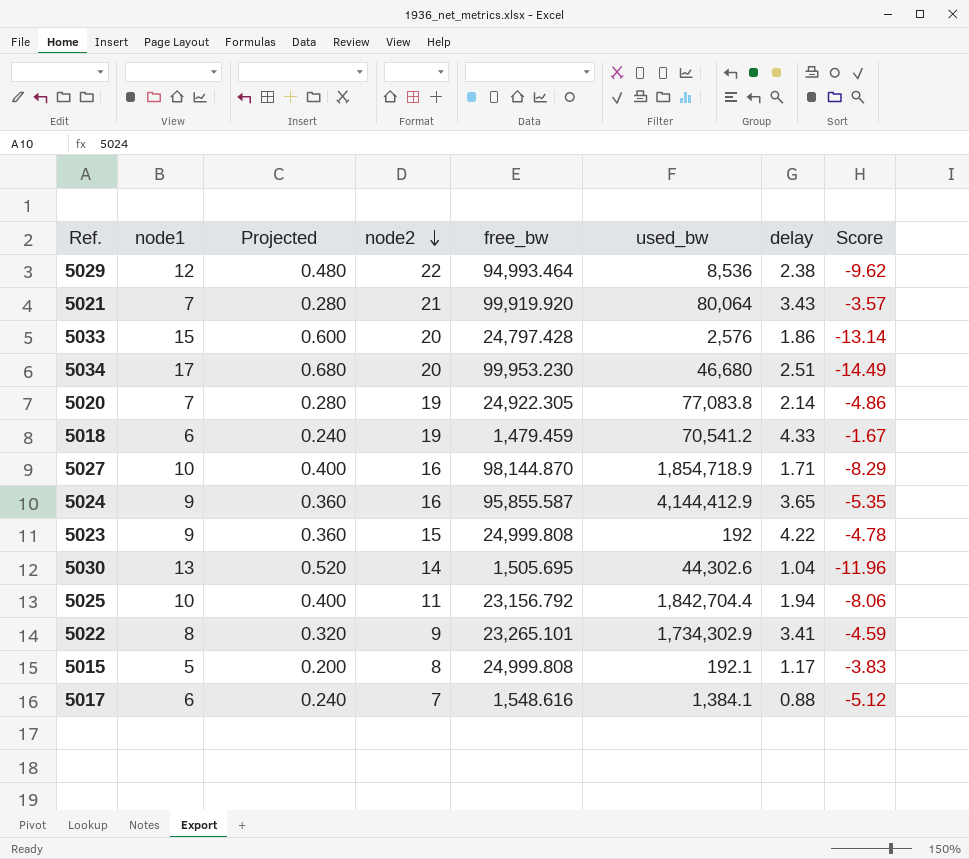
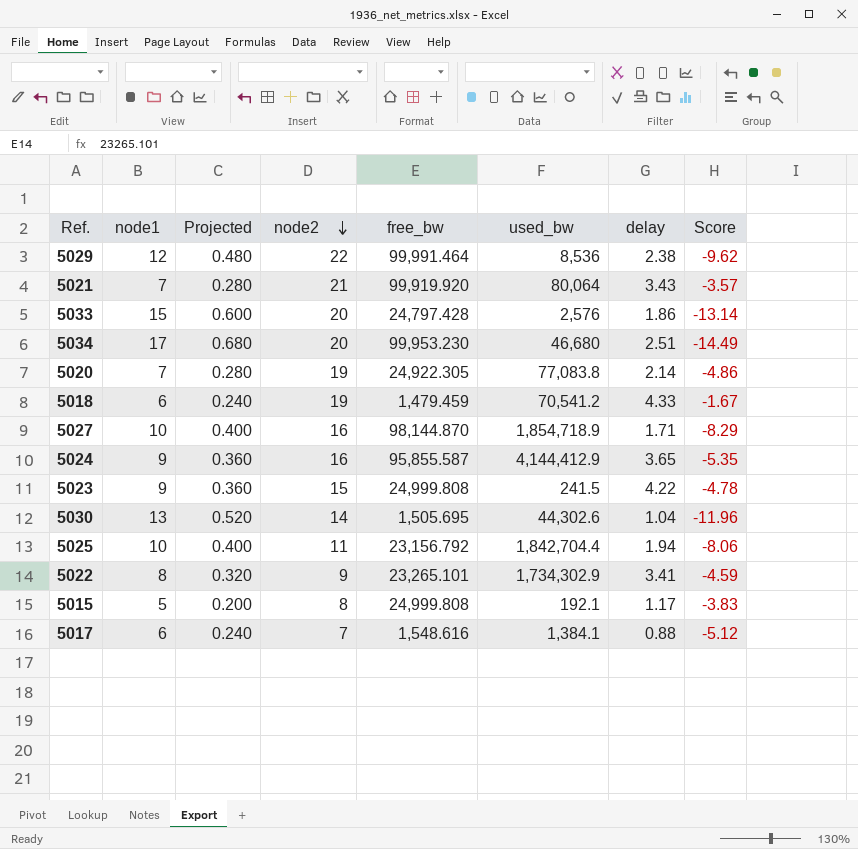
5029 | free_bw: 94,993.464 -> 99,991.464
5023 | used_bw: 192 -> 241.5

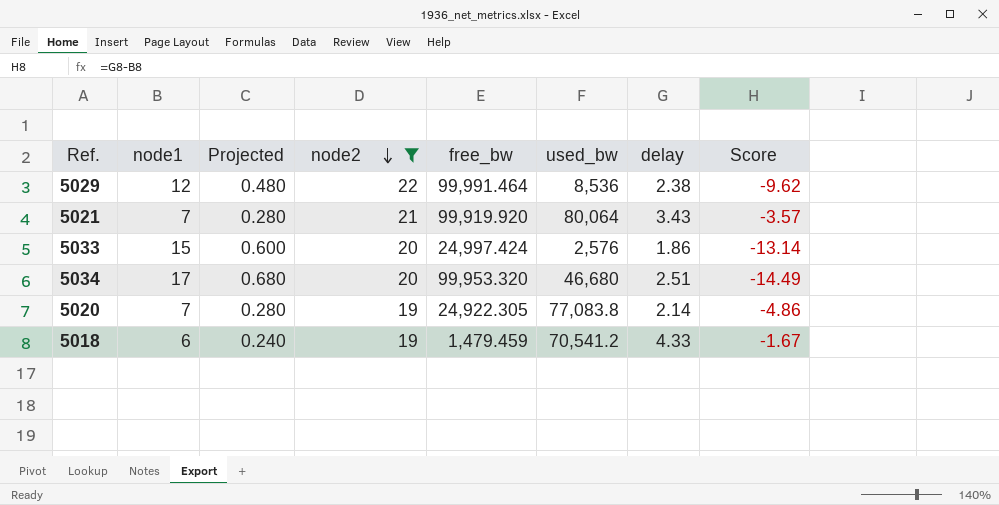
filter: none -> node2 >= 19
5033 | free_bw: 24,797.428 -> 24,997.424
5034 | free_bw: 99,953.230 -> 99,953.320

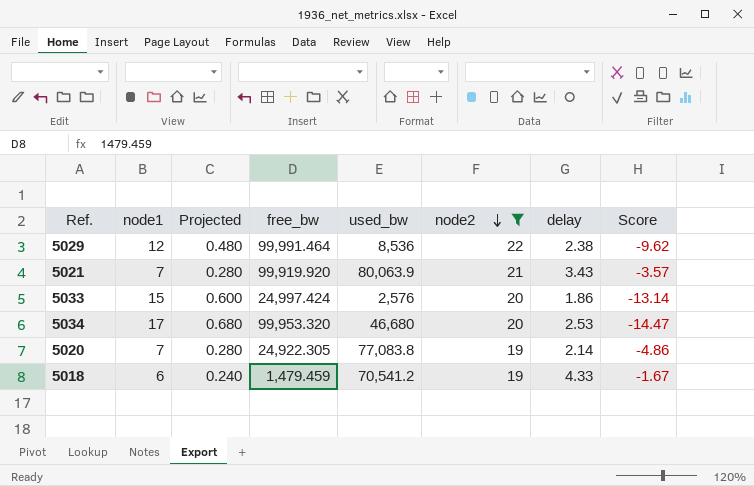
column node2 | position: 4 -> 6
5021 | used_bw: 80,064 -> 80,063.9
5034 | delay: 2.51 -> 2.53
5034 | Score: -14.49 -> -14.47

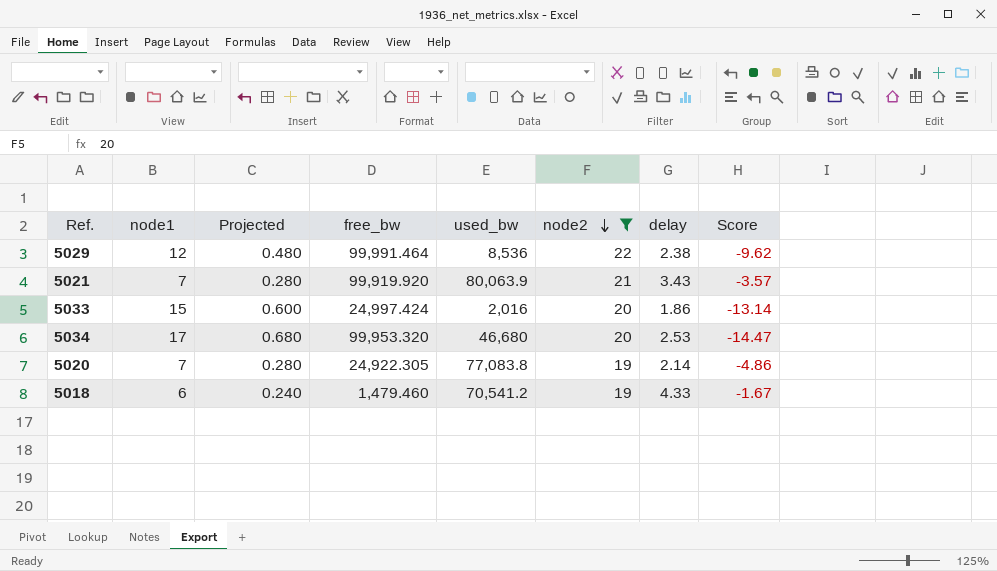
5033 | used_bw: 2,576 -> 2,016
5018 | free_bw: 1,479.459 -> 1,479.460

